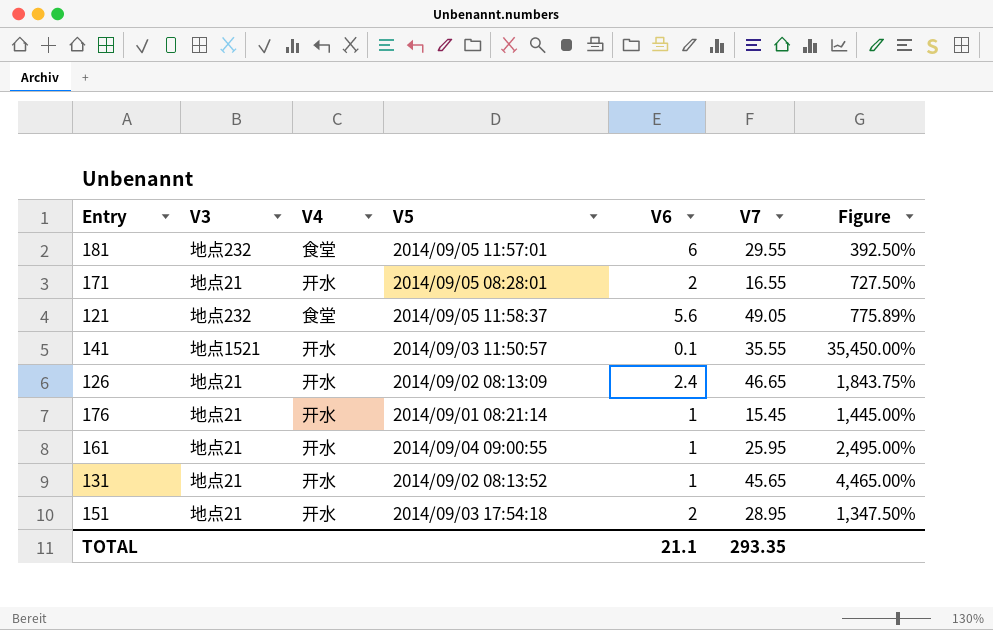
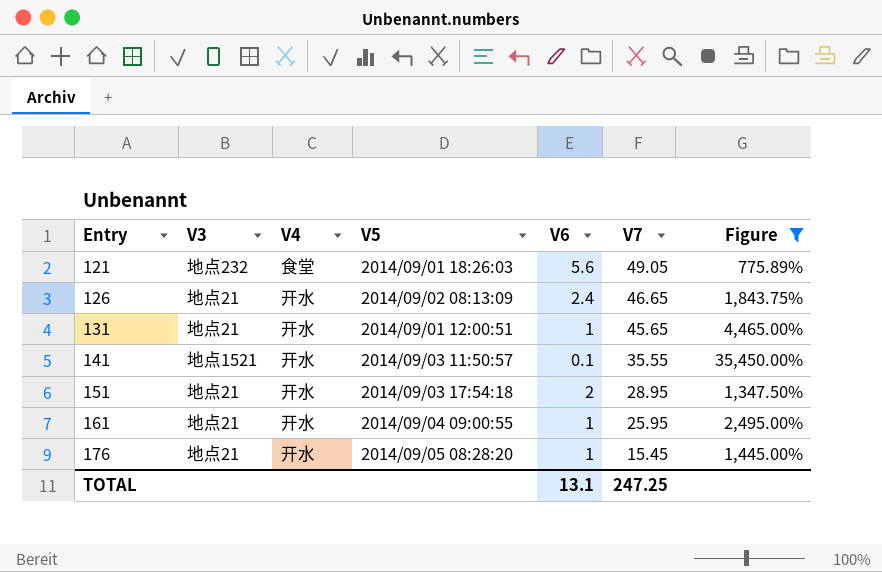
filter: none -> Figure >= 775.89%
row order: none -> Entry ascending
121 | V5: 2014/09/05 11:58:37 -> 2014/09/01 18:26:03
131 | V5: 2014/09/02 08:13:52 -> 2014/09/01 12:00:51
176 | V5: 2014/09/01 08:21:14 -> 2014/09/05 08:28:20
TOTAL | V6: 21.1 -> 13.1
TOTAL | V7: 293.35 -> 247.25

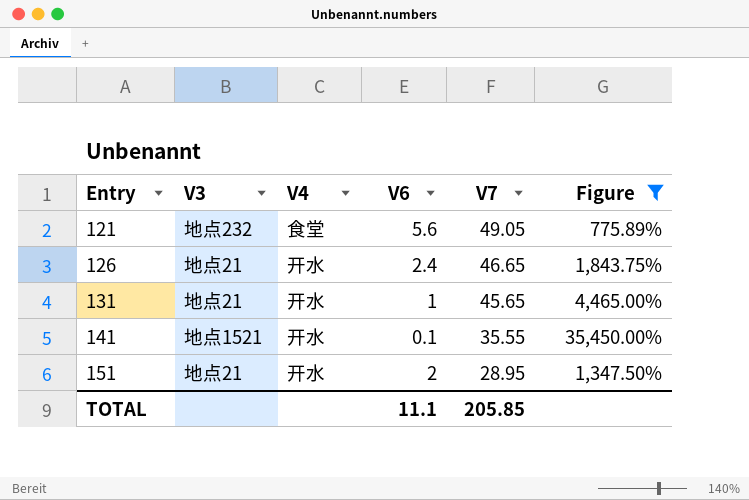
column V5 | position: 4 -> none
row 161: 地点21 | 开水 | 2014/09/04 09:00:55 | 1 | 25.95 | 2,495.00% -> none
row 176: 地点21 | 开水 | 2014/09/05 08:28:20 | 1 | 15.45 | 1,445.00% -> none
TOTAL | V6: 13.1 -> 11.1
TOTAL | V7: 247.25 -> 205.85

